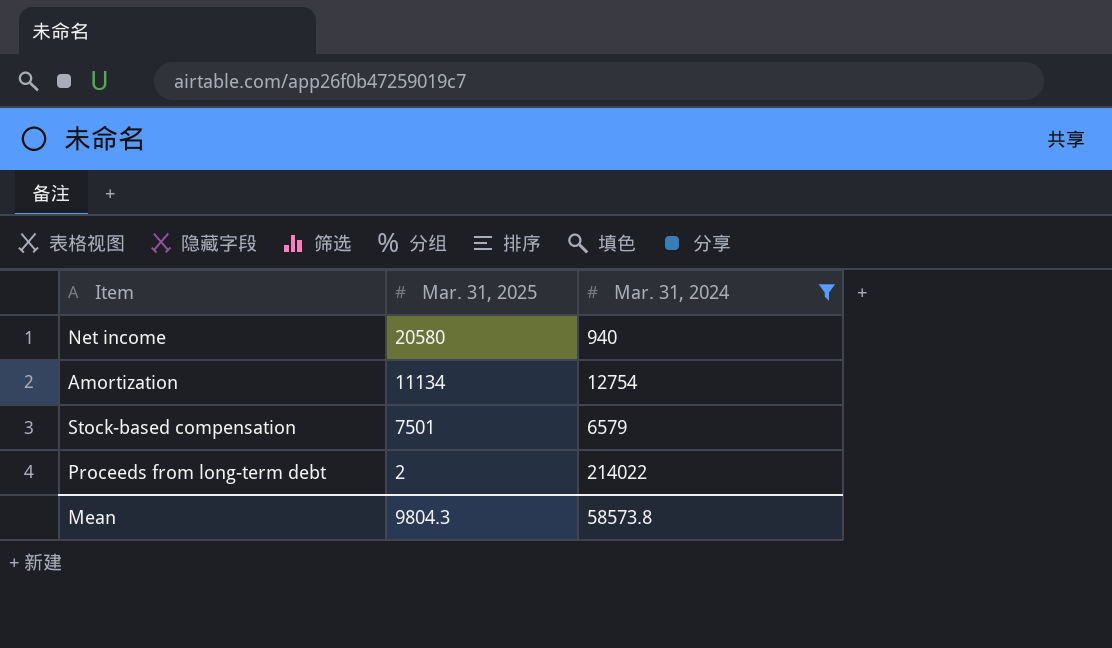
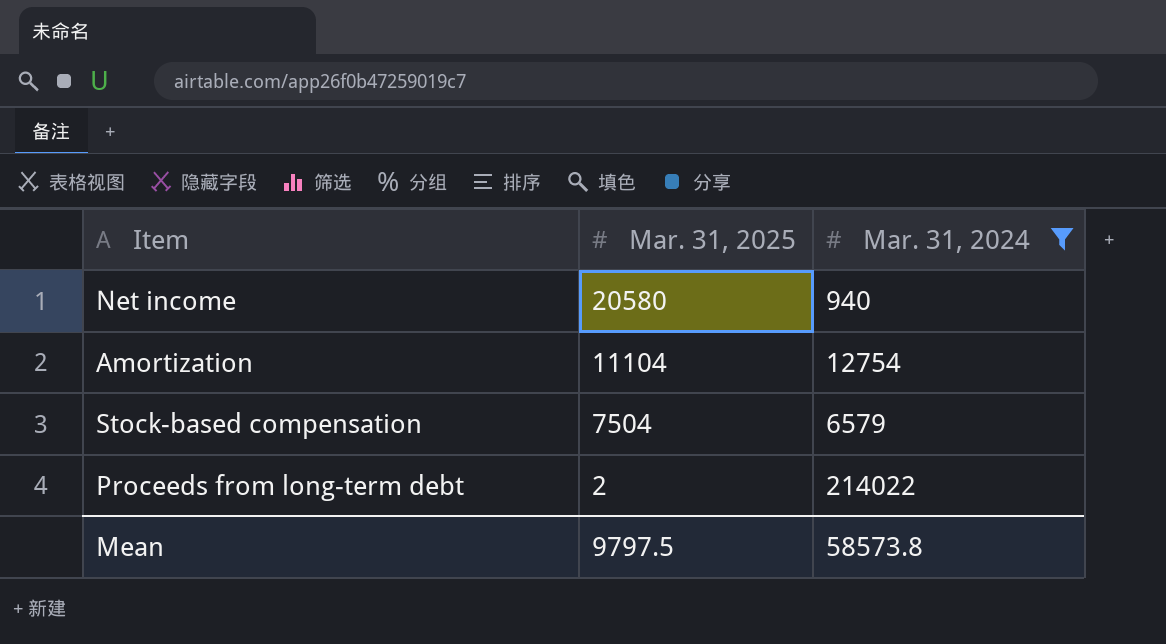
Amortization | Mar. 31, 2025: 11134 -> 11104
Stock-based compensation | Mar. 31, 2025: 7501 -> 7504
Mean | Mar. 31, 2025: 9804.3 -> 9797.5

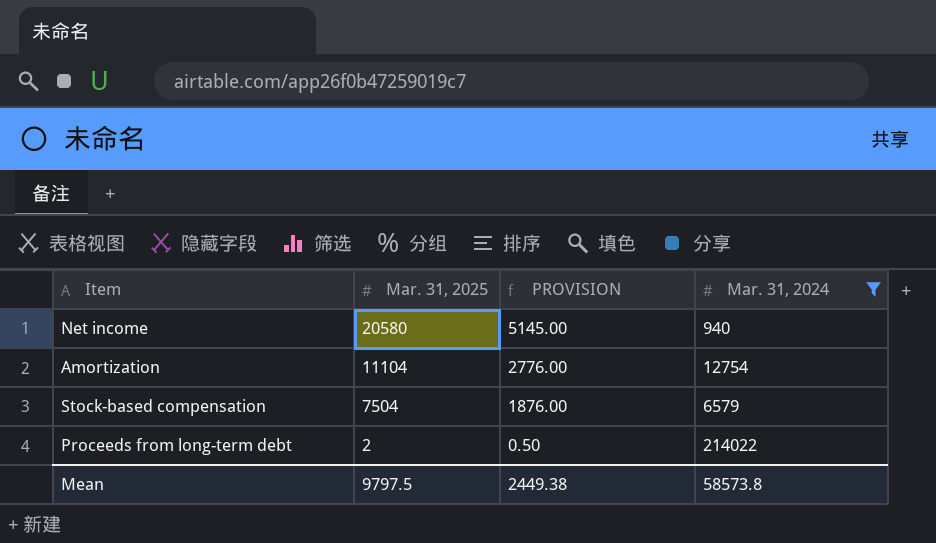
column PROVISION | formula: none -> [Mar. 31, 2025] * 0.25

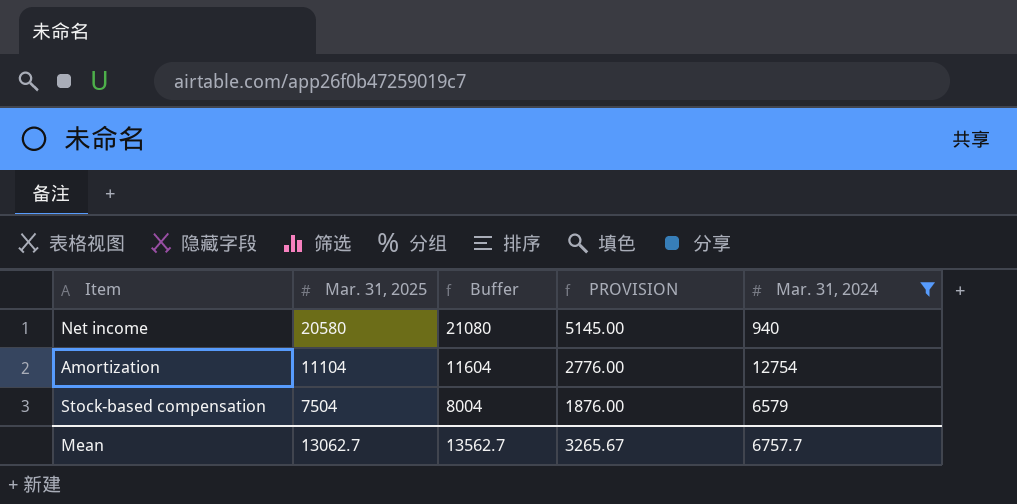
column Buffer | formula: none -> [Mar. 31, 2025] + 500
row Proceeds from long-term debt: 2 | 0.50 | 214022 -> none
Mean | Mar. 31, 2025: 9797.5 -> 13062.7
Mean | PROVISION: 2449.38 -> 3265.67
Mean | Mar. 31, 2024: 58573.8 -> 6757.7

